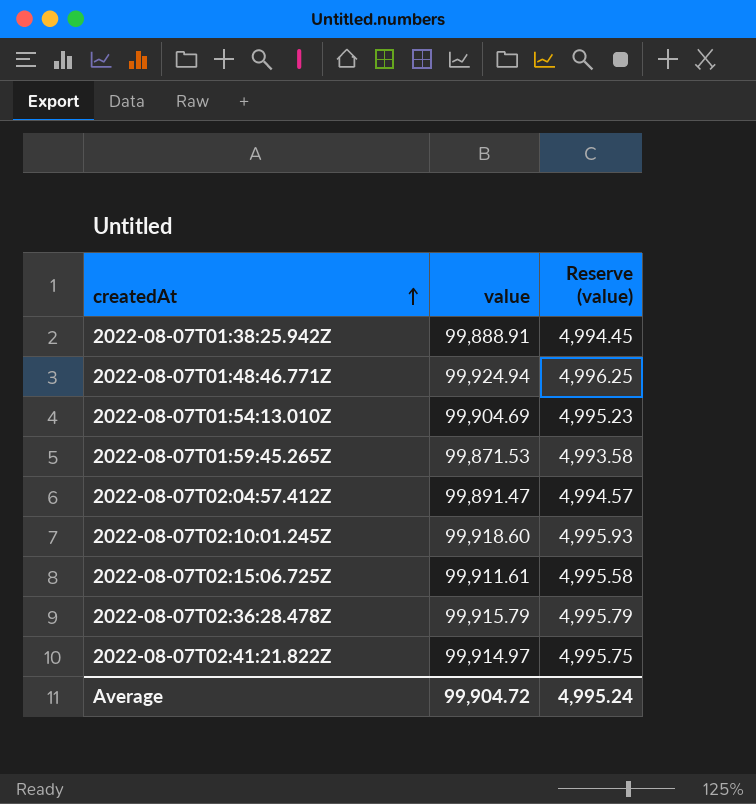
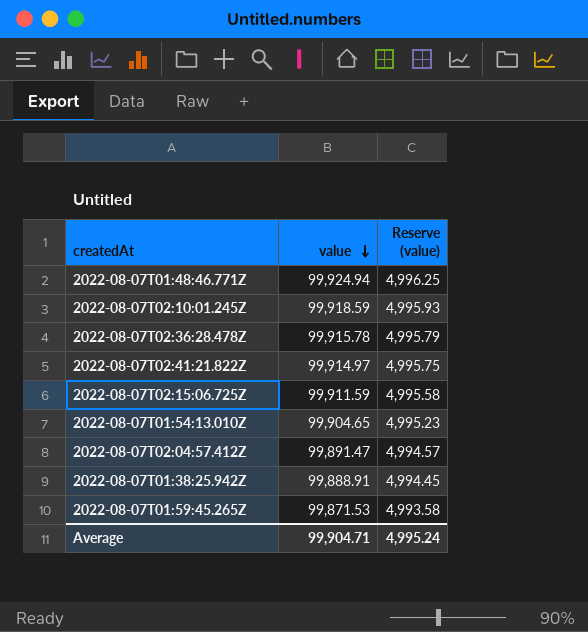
row order: createdAt ascending -> value descending
2022-08-07T02:10:01.245Z | value: 99,918.60 -> 99,918.59
2022-08-07T02:36:28.478Z | value: 99,915.79 -> 99,915.78
2022-08-07T02:15:06.725Z | value: 99,911.61 -> 99,911.59
2022-08-07T01:54:13.010Z | value: 99,904.69 -> 99,904.65
Average | value: 99,904.72 -> 99,904.71

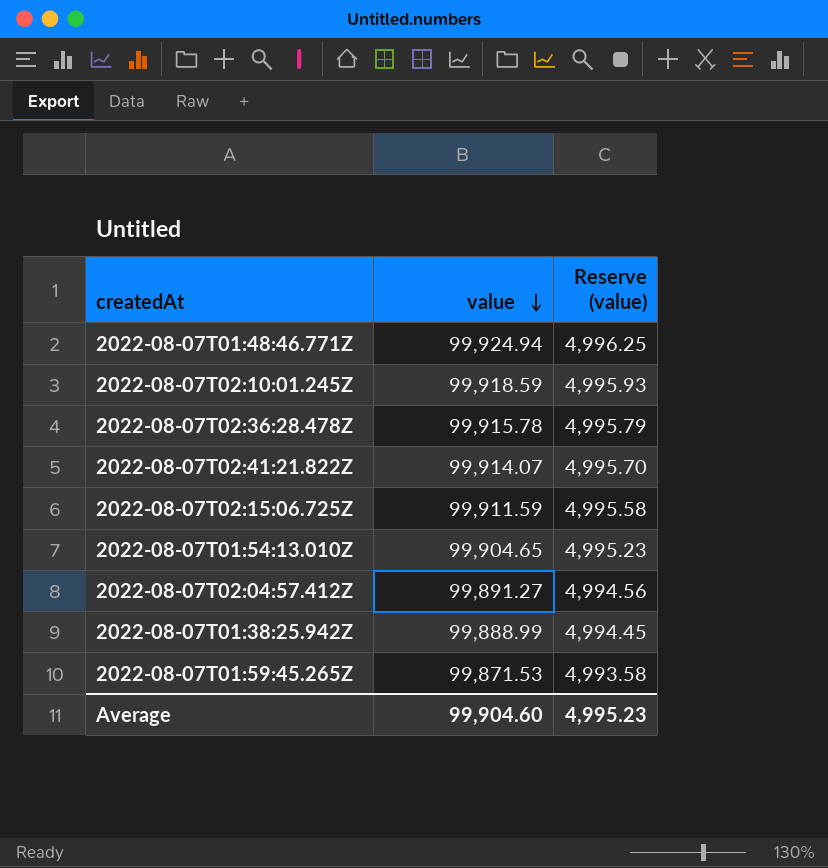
2022-08-07T02:41:21.822Z | value: 99,914.97 -> 99,914.07
2022-08-07T02:41:21.822Z | Reserve (value): 4,995.75 -> 4,995.70
2022-08-07T02:04:57.412Z | value: 99,891.47 -> 99,891.27
2022-08-07T02:04:57.412Z | Reserve (value): 4,994.57 -> 4,994.56
2022-08-07T01:38:25.942Z | value: 99,888.91 -> 99,888.99
Average | value: 99,904.71 -> 99,904.60
Average | Reserve (value): 4,995.24 -> 4,995.23

